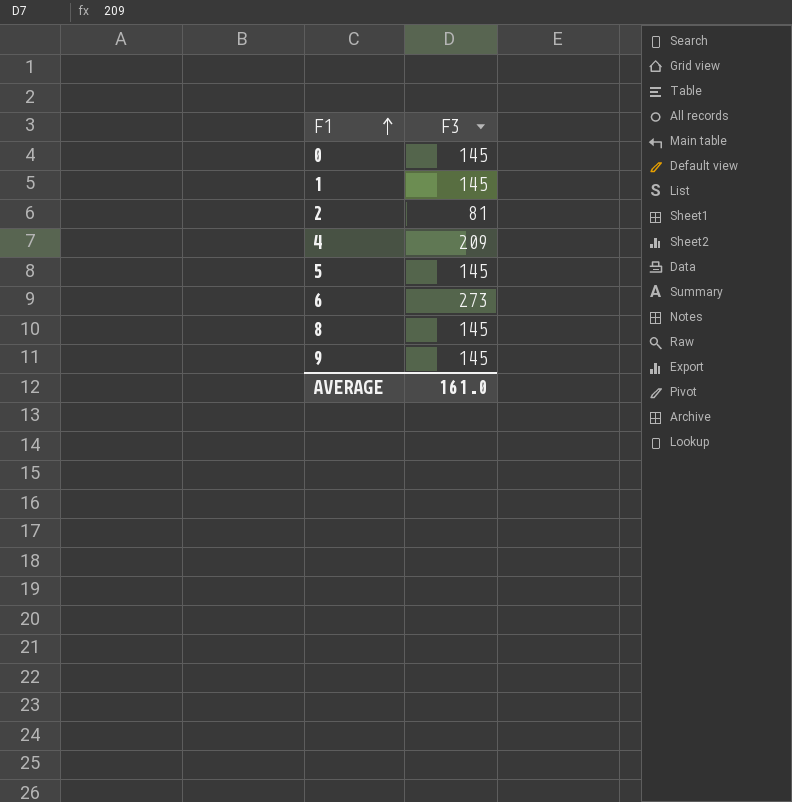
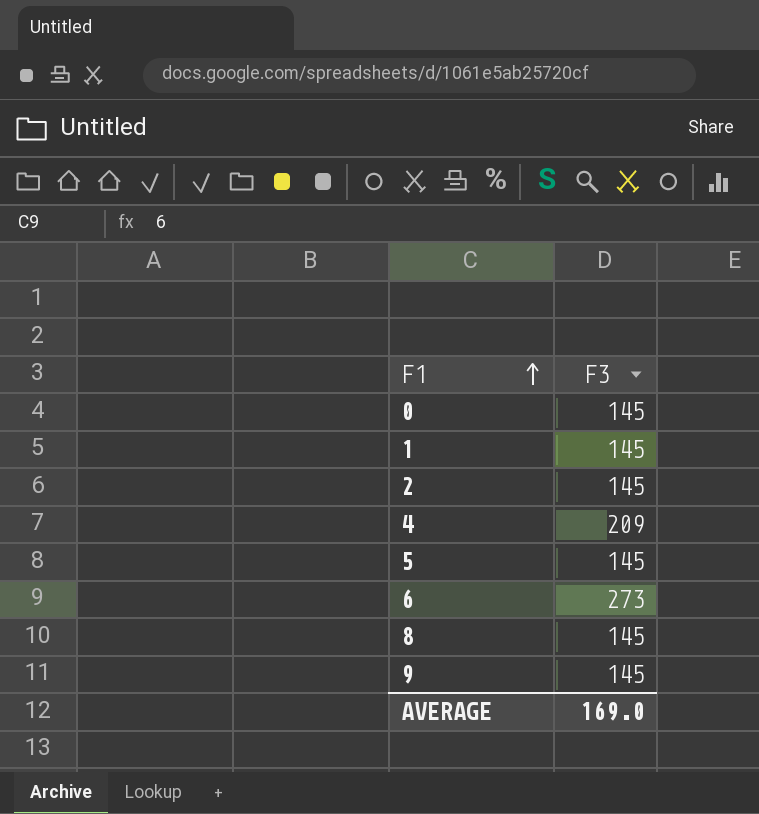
2 | F3: 81 -> 145
AVERAGE | F3: 161.0 -> 169.0

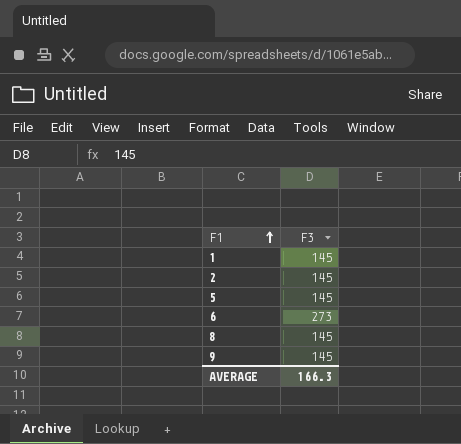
row 0: 145 -> none
row 4: 209 -> none
AVERAGE | F3: 169.0 -> 166.3

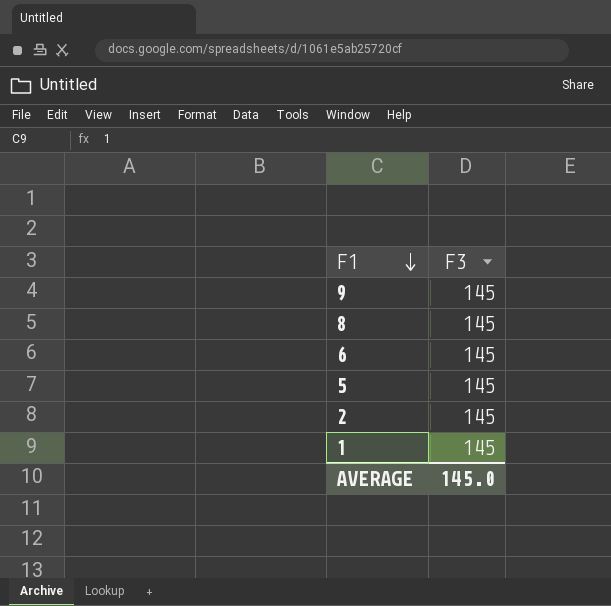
row order: F1 ascending -> F1 descending
6 | F3: 273 -> 145
AVERAGE | F3: 166.3 -> 145.0

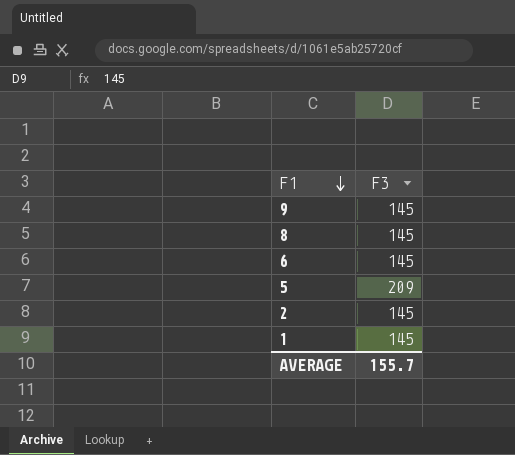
5 | F3: 145 -> 209
AVERAGE | F3: 145.0 -> 155.7

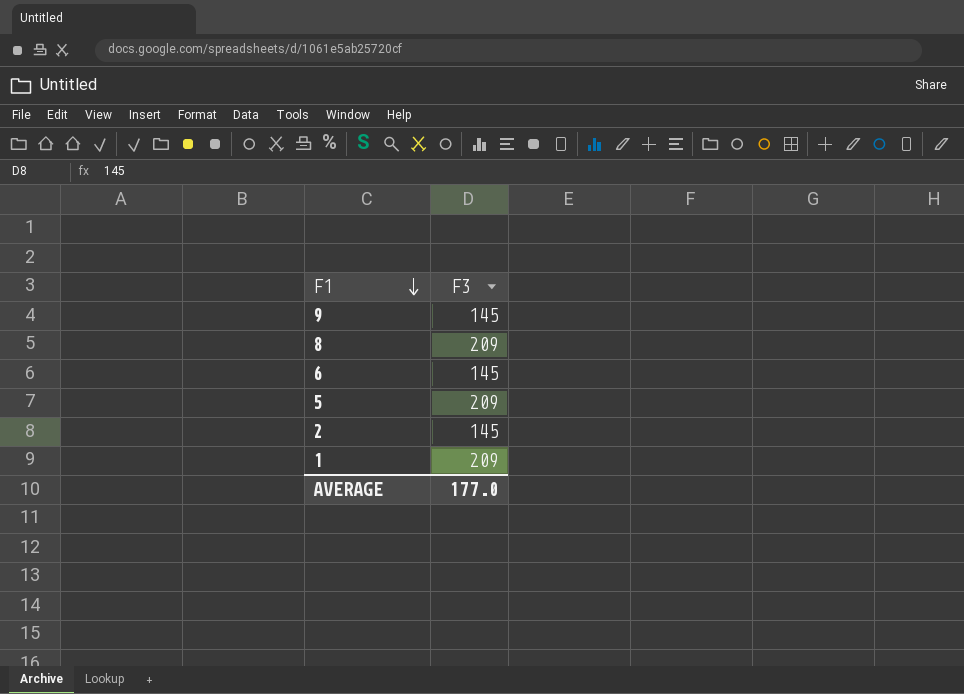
8 | F3: 145 -> 209
1 | F3: 145 -> 209
AVERAGE | F3: 155.7 -> 177.0

